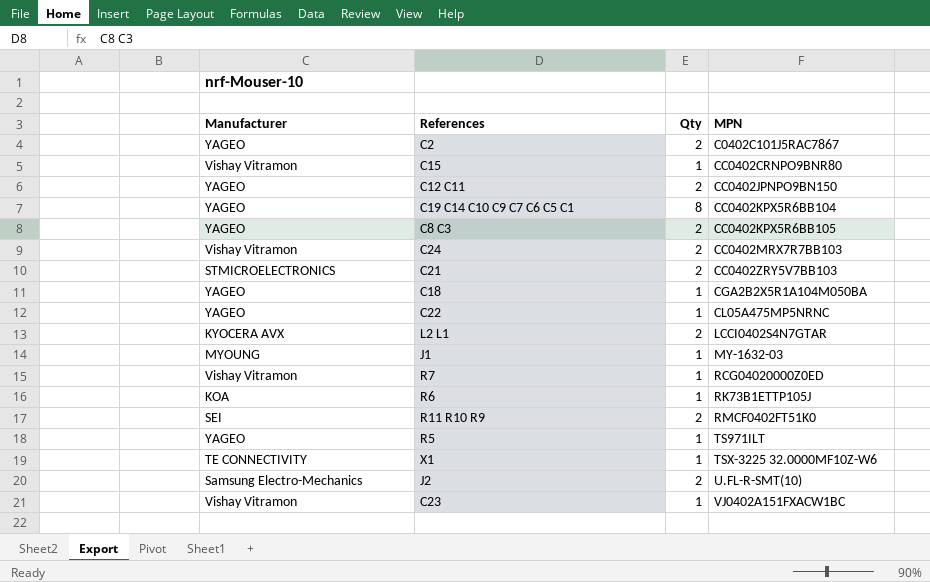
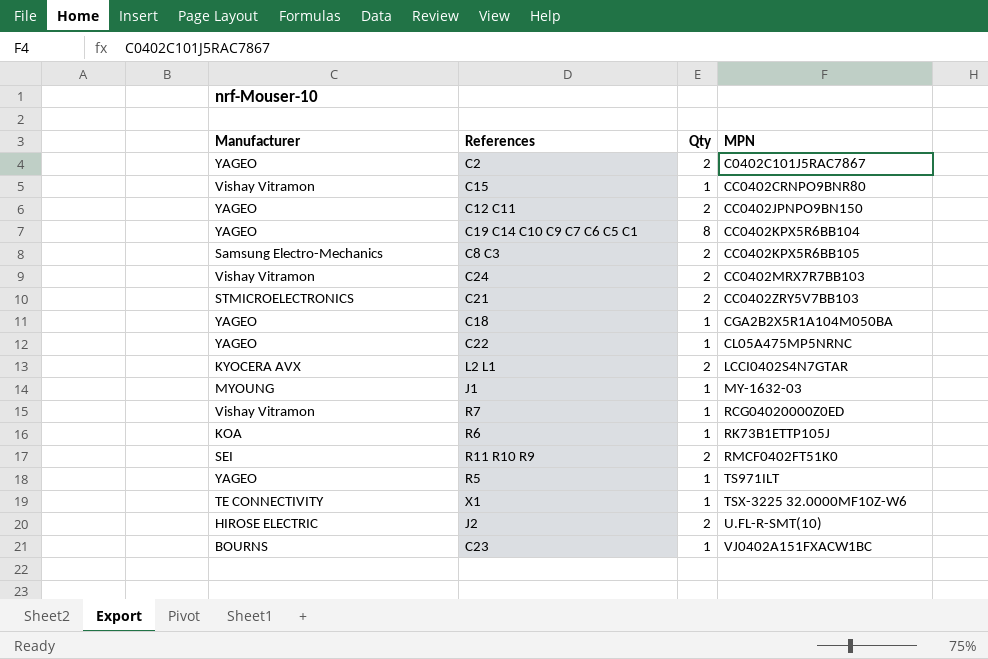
C8 C3 | Manufacturer: YAGEO -> Samsung Electro-Mechanics
J2 | Manufacturer: Samsung Electro-Mechanics -> HIROSE ELECTRIC
C23 | Manufacturer: Vishay Vitramon -> BOURNS

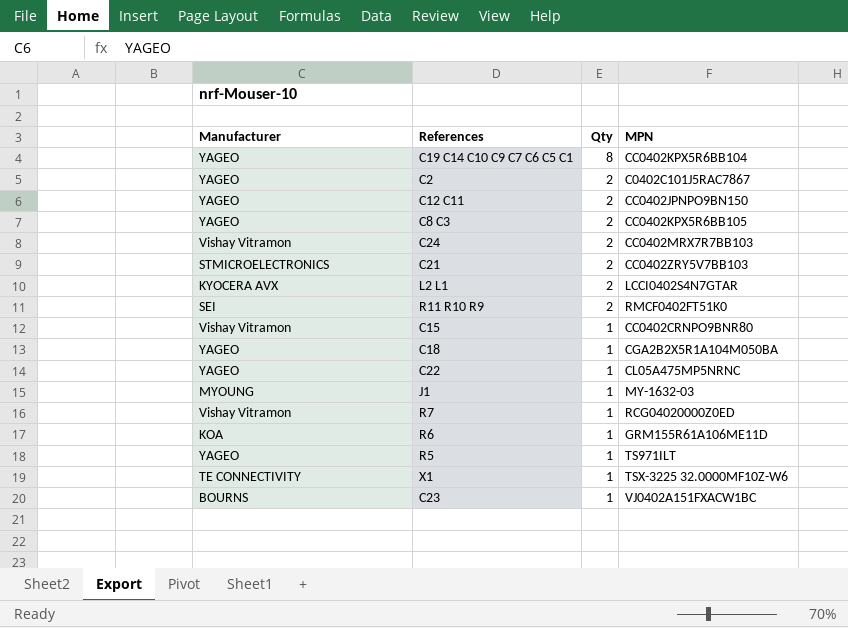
row order: MPN ascending -> Qty descending
row J2: HIROSE ELECTRIC | 2 | U.FL-R-SMT(10) -> none
C8 C3 | Manufacturer: Samsung Electro-Mechanics -> YAGEO
R6 | MPN: RK73B1ETTP105J -> GRM155R61A106ME11D

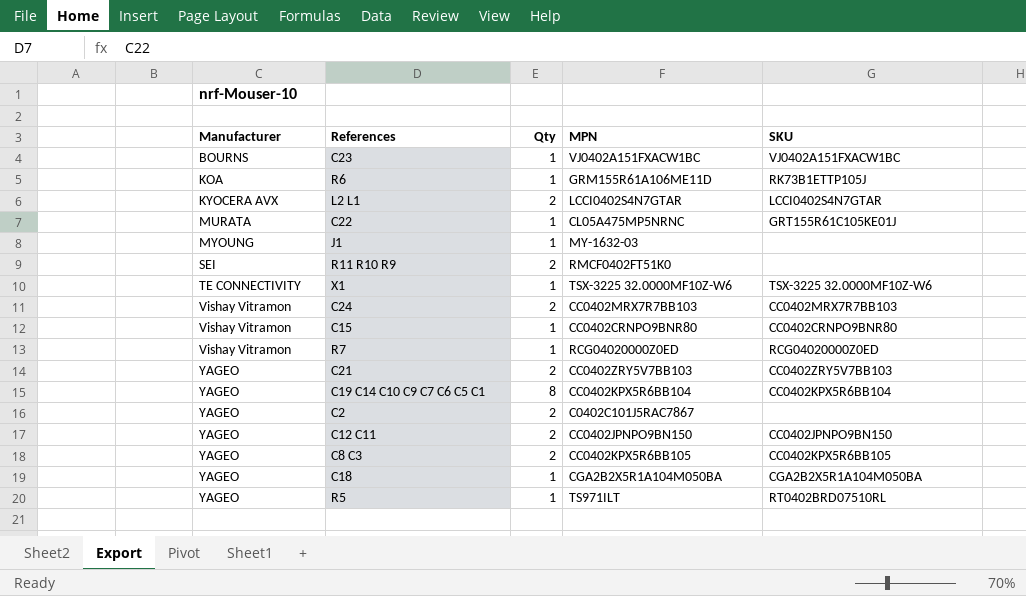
row order: Qty descending -> Manufacturer ascending
column SKU | position: none -> 5
C22 | Manufacturer: YAGEO -> MURATA
C21 | Manufacturer: STMICROELECTRONICS -> YAGEO

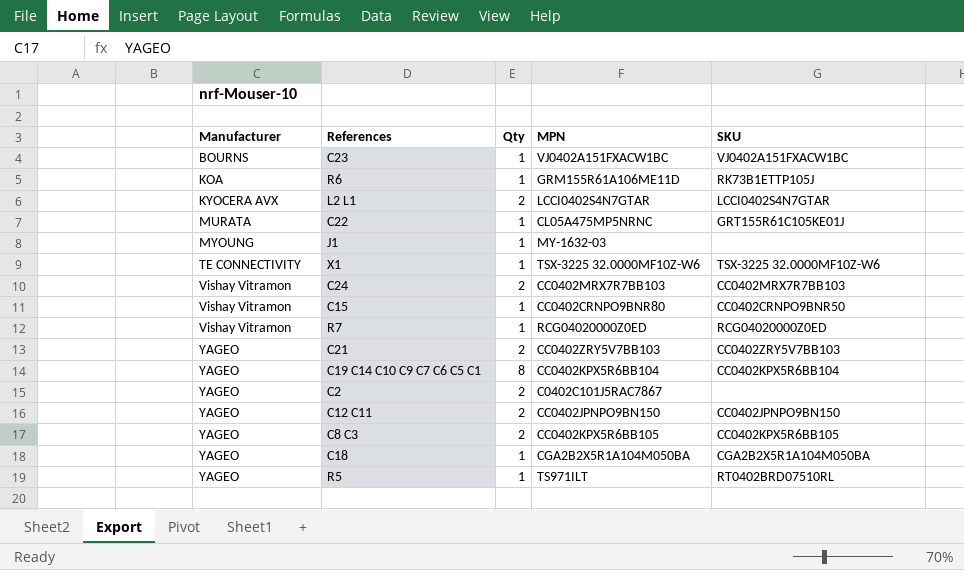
row R11 R10 R9: SEI | 2 | RMCF0402FT51K0 | none -> none
C15 | SKU: CC0402CRNPO9BNR80 -> CC0402CRNPO9BNR50

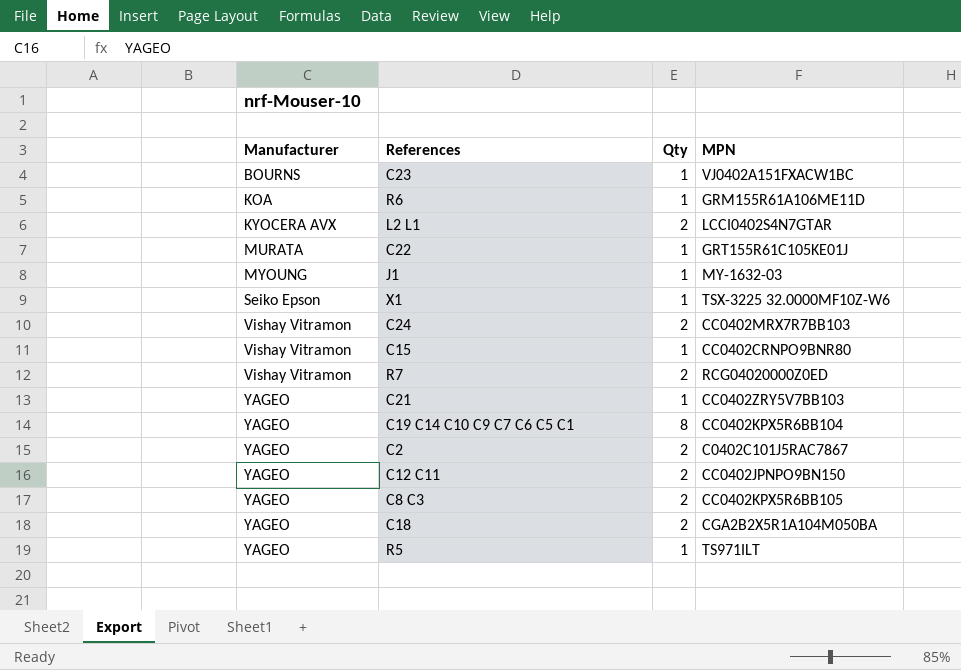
column SKU | position: 5 -> none
C22 | MPN: CL05A475MP5NRNC -> GRT155R61C105KE01J
X1 | Manufacturer: TE CONNECTIVITY -> Seiko Epson
R7 | Qty: 1 -> 2
C21 | Qty: 2 -> 1
C18 | Qty: 1 -> 2

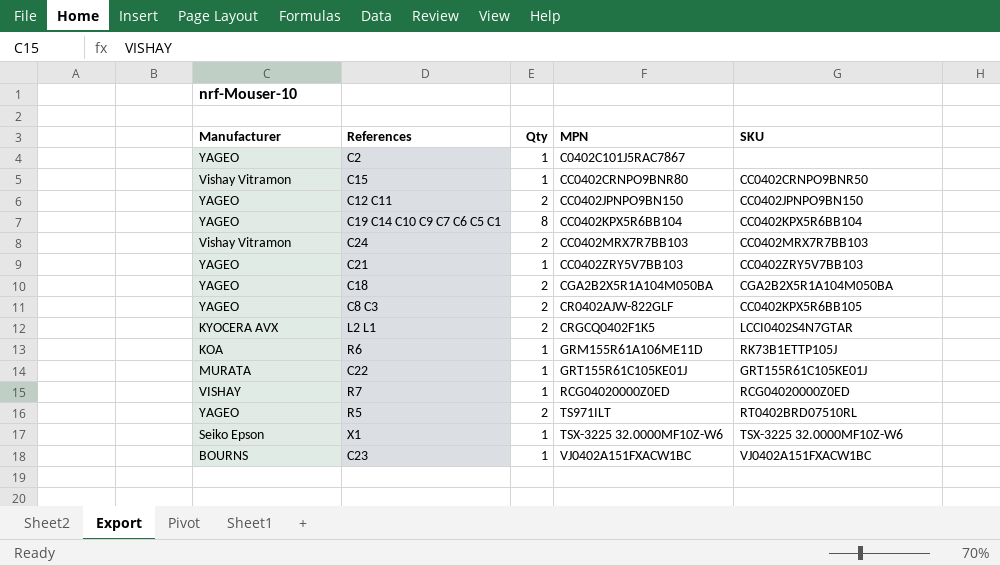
row order: Manufacturer ascending -> MPN ascending
column SKU | position: none -> 5
row J1: MYOUNG | 1 | MY-1632-03 -> none
C2 | Qty: 2 -> 1
C8 C3 | MPN: CC0402KPX5R6BB105 -> CR0402AJW-822GLF
L2 L1 | MPN: LCCI0402S4N7GTAR -> CRGCQ0402F1K5
R7 | Manufacturer: Vishay Vitramon -> VISHAY
R7 | Qty: 2 -> 1
R5 | Qty: 1 -> 2

